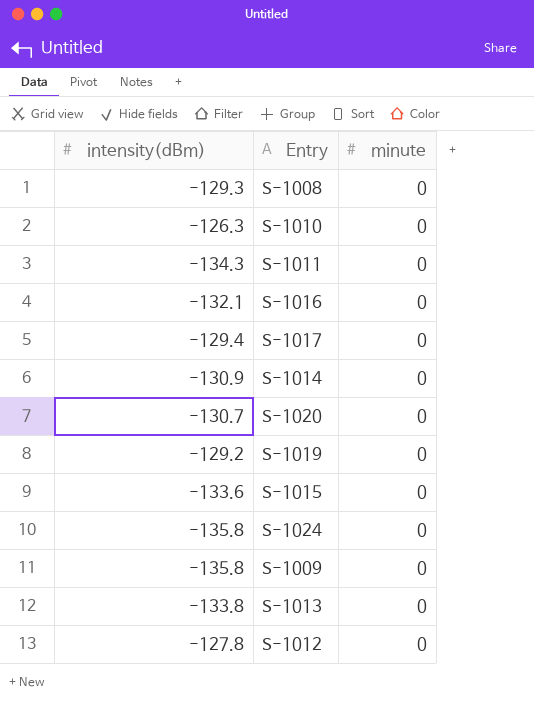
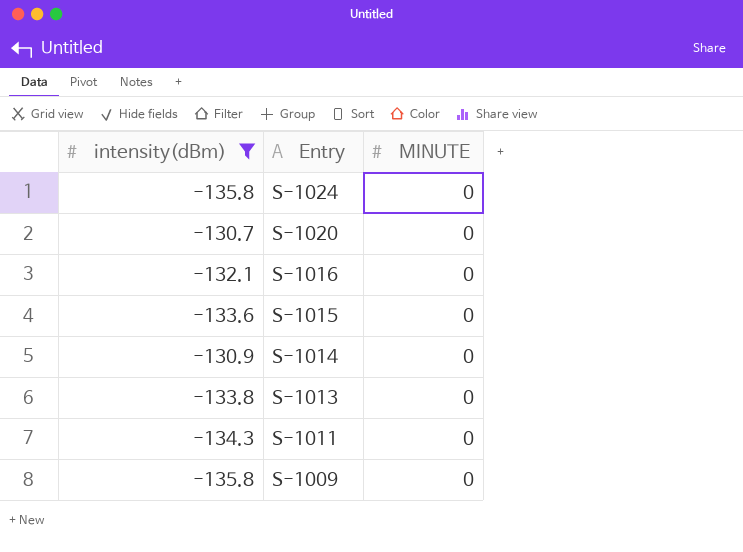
filter: none -> intensity(dBm) <= -130.7
row order: none -> Entry descending
column name: minute -> MINUTE

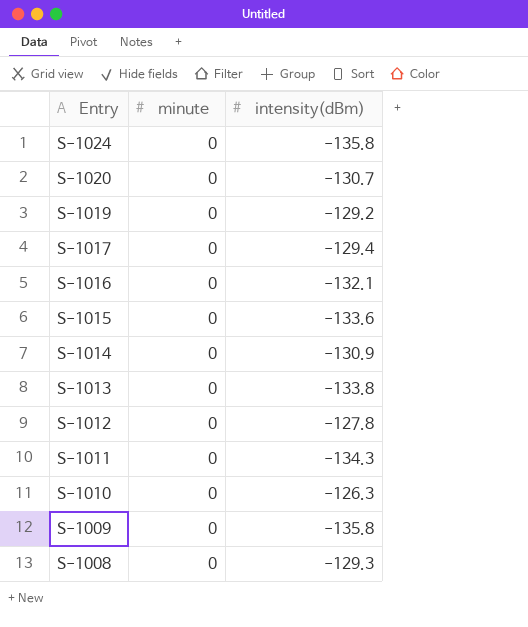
filter: intensity(dBm) <= -130.7 -> none
column name: MINUTE -> minute
column intensity(dBm) | position: 1 -> 3

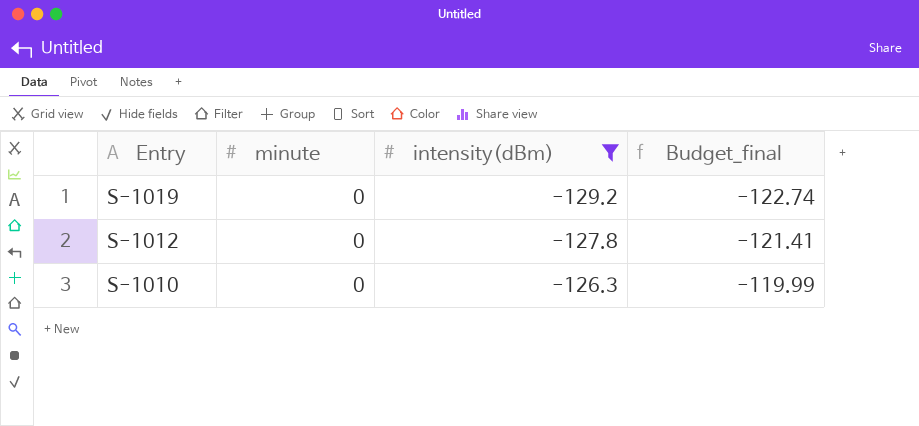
filter: none -> intensity(dBm) >= -129.2
column Budget_final | formula: none -> [intensity(dBm)] * 0.95

